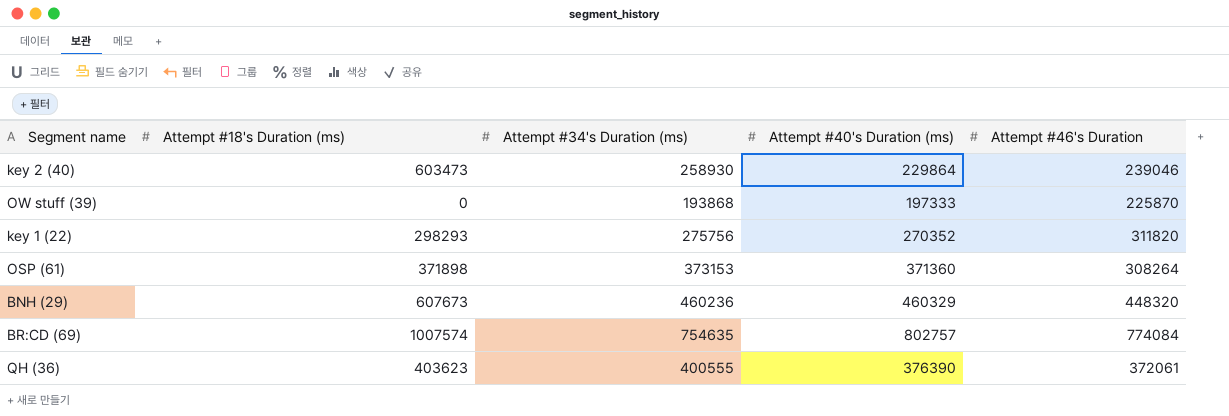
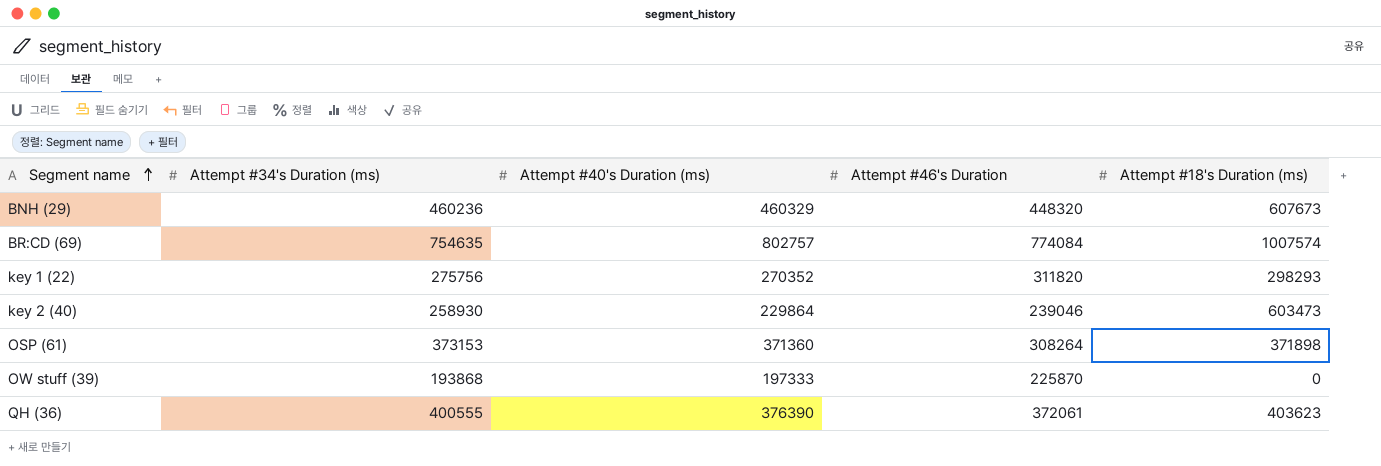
row order: none -> Segment name ascending
column Attempt #18's Duration (ms) | position: 2 -> 5

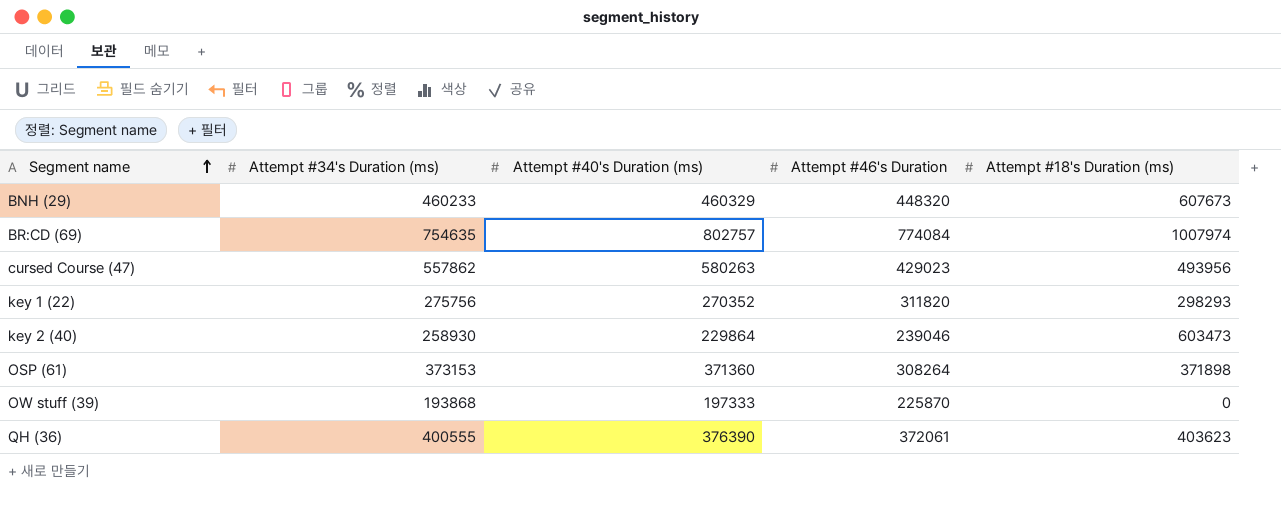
BNH (29) | Attempt #34's Duration (ms): 460236 -> 460233
BR:CD (69) | Attempt #18's Duration (ms): 1007574 -> 1007974
row cursed Course (47): none -> 557862 | 580263 | 429023 | 493956

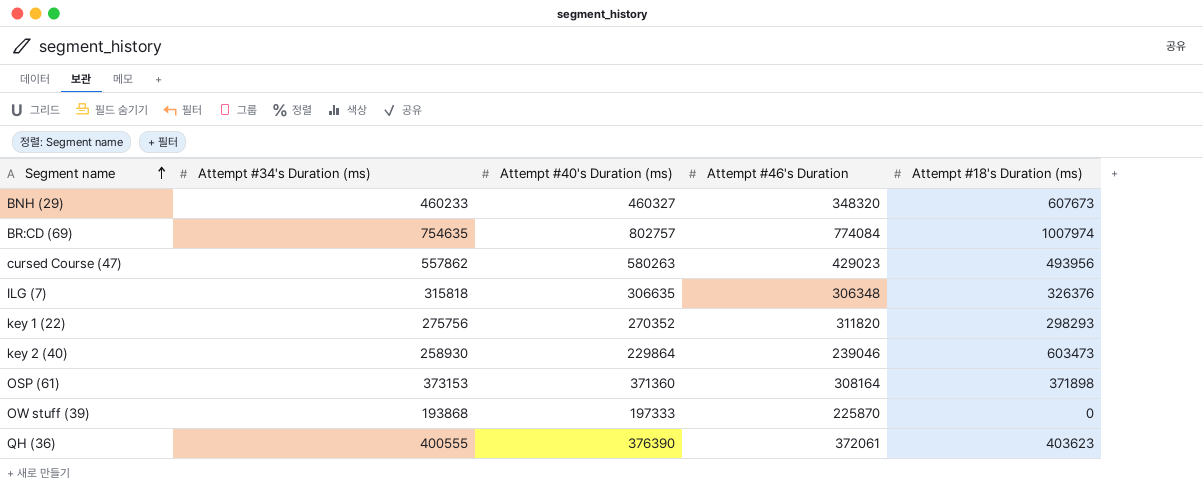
BNH (29) | Attempt #40's Duration (ms): 460329 -> 460327
BNH (29) | Attempt #46's Duration: 448320 -> 348320
row ILG (7): none -> 315818 | 306635 | 306348 | 326376
OSP (61) | Attempt #46's Duration: 308264 -> 308164

